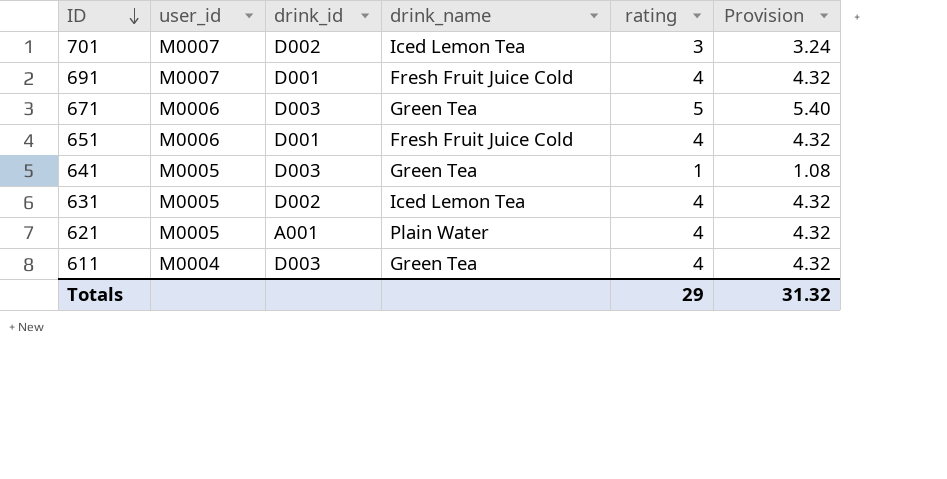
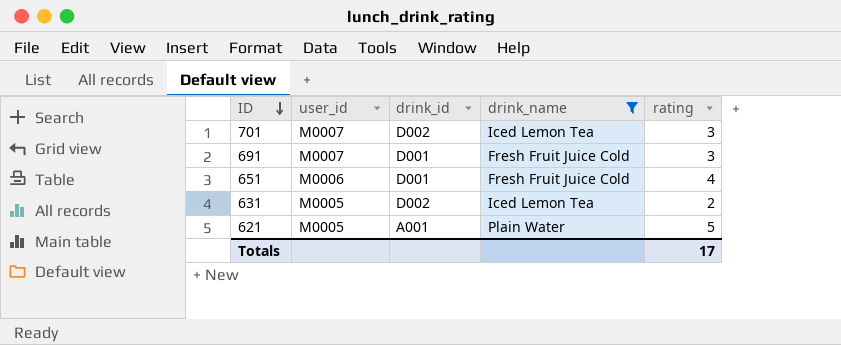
filter: none -> drink_name != Green Tea
column Provision | formula: [rating] * 1.08 -> none
691 | rating: 4 -> 3
631 | rating: 4 -> 2
621 | rating: 4 -> 5
Totals | rating: 29 -> 17

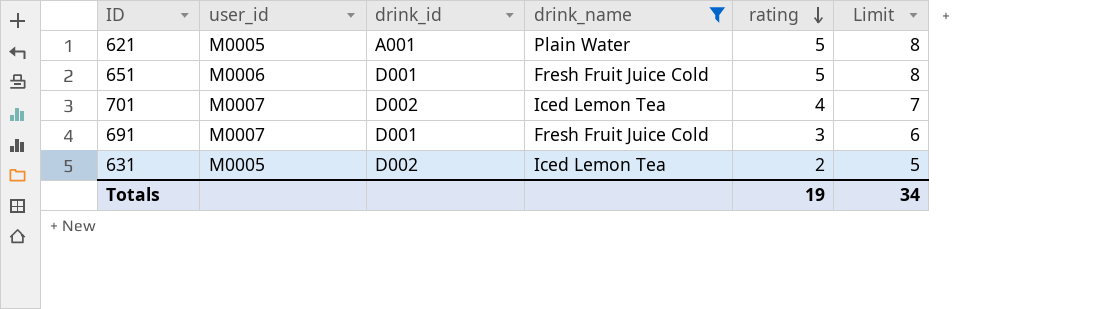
row order: ID descending -> rating descending
column Limit | formula: none -> [rating] + 3
651 | rating: 4 -> 5
701 | rating: 3 -> 4
Totals | rating: 17 -> 19

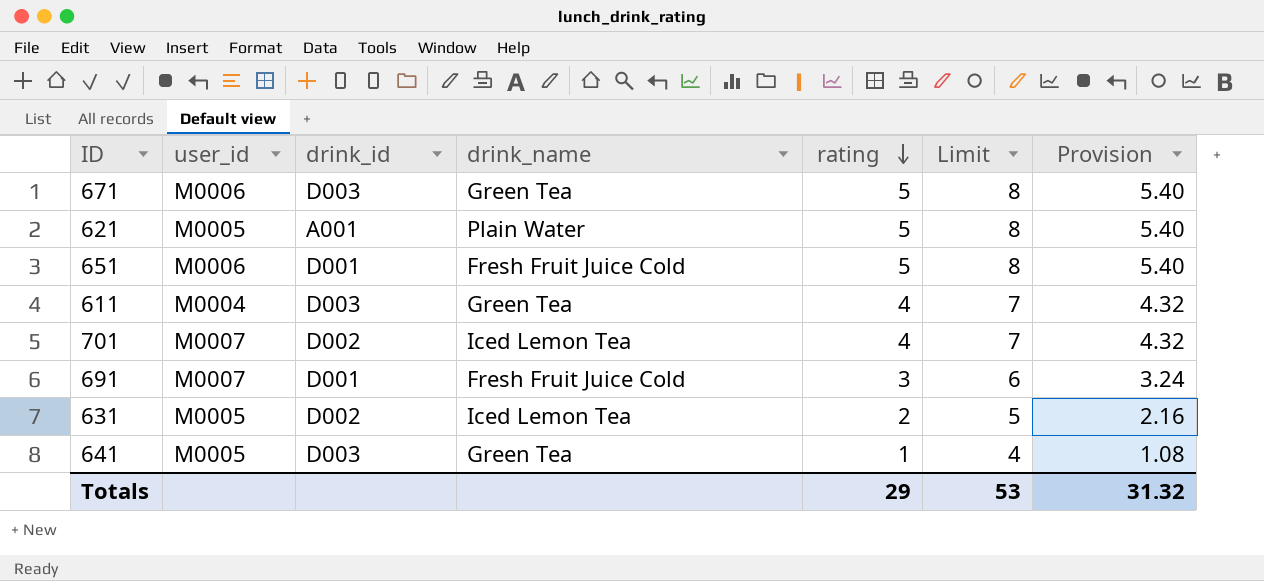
filter: drink_name != Green Tea -> none
column Provision | formula: none -> [rating] * 1.08
Totals | rating: 19 -> 29
Totals | Limit: 34 -> 53

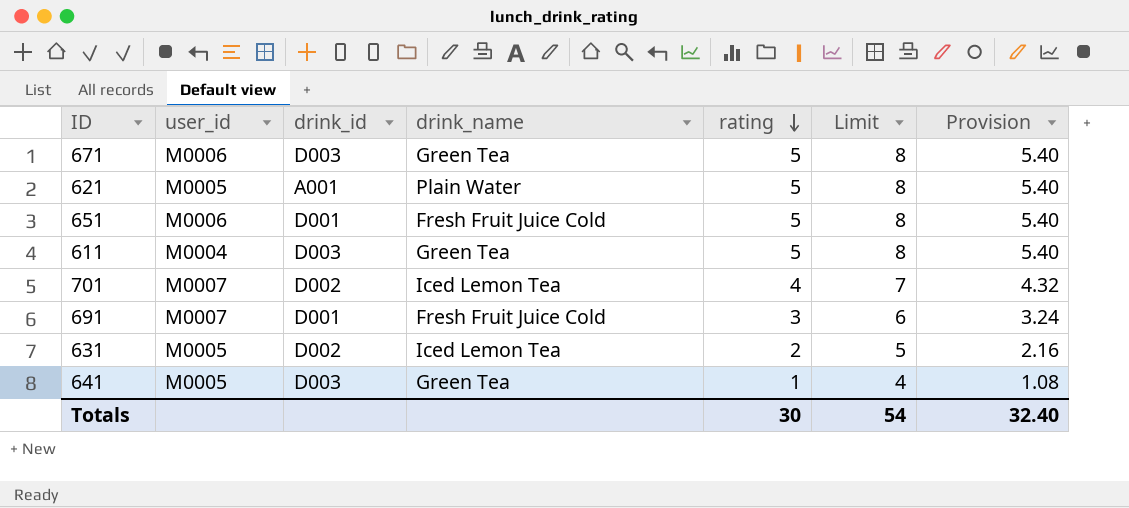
611 | rating: 4 -> 5
611 | Limit: 7 -> 8
611 | Provision: 4.32 -> 5.40
Totals | rating: 29 -> 30
Totals | Limit: 53 -> 54
Totals | Provision: 31.32 -> 32.40

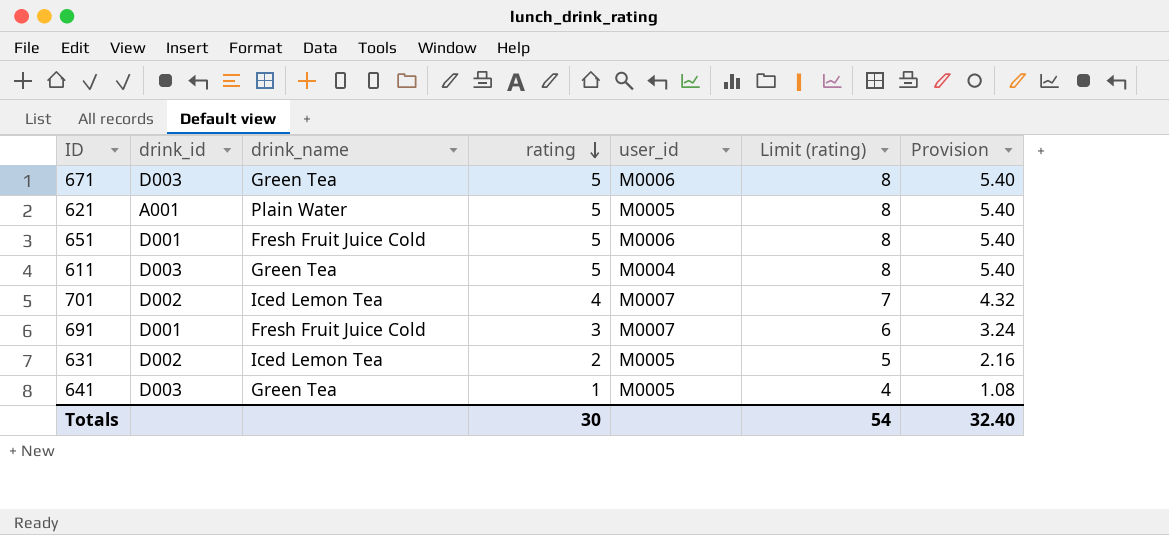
column user_id | position: 2 -> 5
column name: Limit -> Limit (rating)

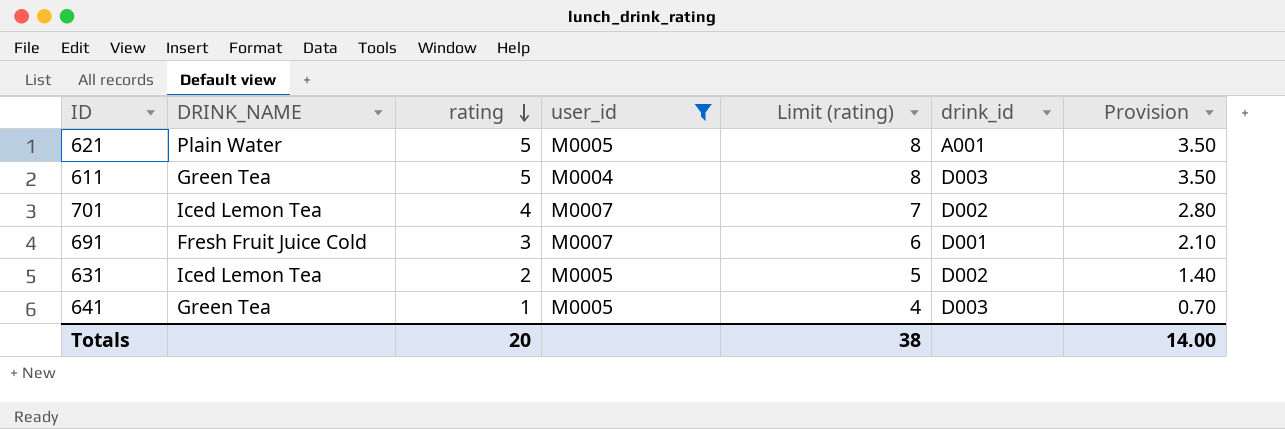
filter: none -> user_id != M0006
column name: drink_name -> DRINK_NAME
column drink_id | position: 2 -> 6
column Provision | formula: [rating] * 1.08 -> [rating] * 0.7
Totals | rating: 30 -> 20
Totals | Limit (rating): 54 -> 38
Totals | Provision: 32.40 -> 14.00

